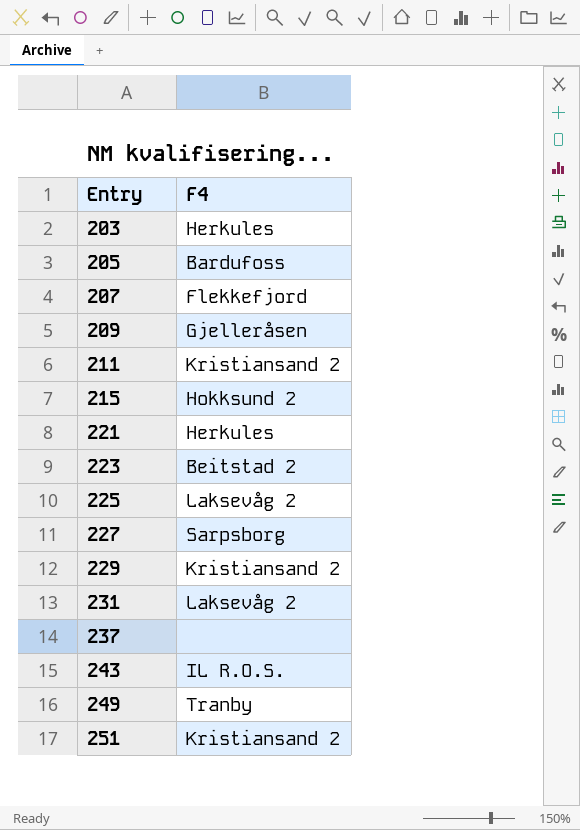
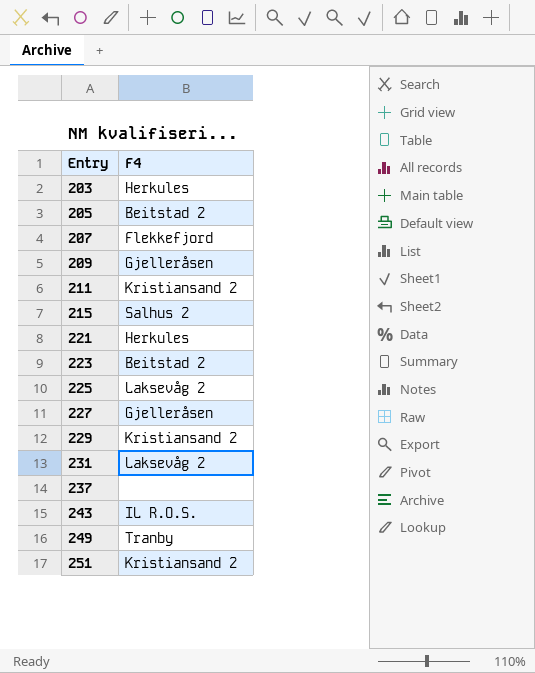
205 | F4: Bardufoss -> Beitstad 2
215 | F4: Hokksund 2 -> Salhus 2
227 | F4: Sarpsborg -> Gjelleråsen

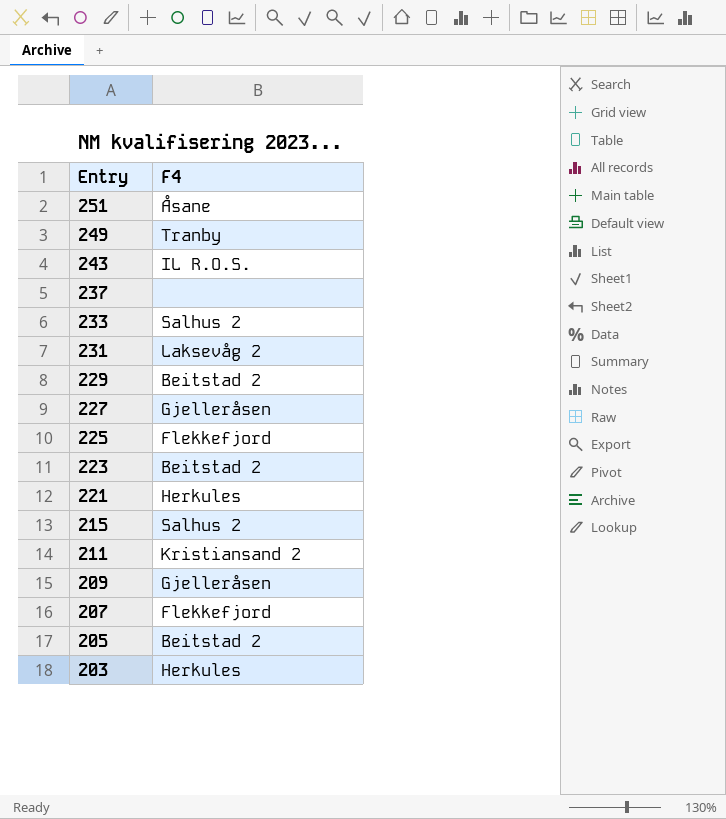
row order: Entry ascending -> Entry descending
251 | F4: Kristiansand 2 -> Åsane
row 233: none -> Salhus 2
229 | F4: Kristiansand 2 -> Beitstad 2
225 | F4: Laksevåg 2 -> Flekkefjord

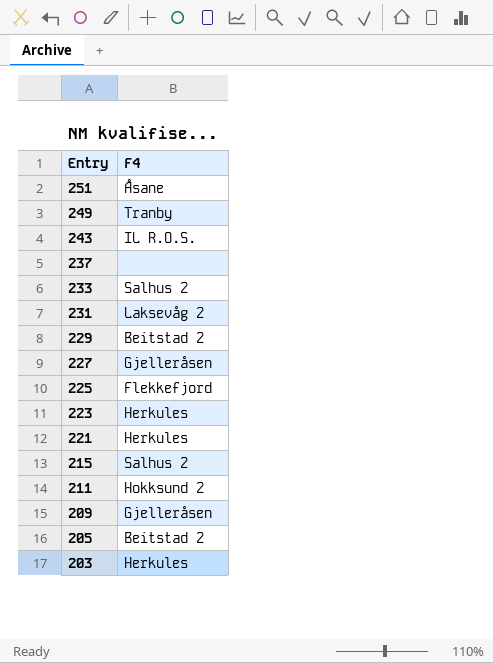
row 207: Flekkefjord -> none
223 | F4: Beitstad 2 -> Herkules
211 | F4: Kristiansand 2 -> Hokksund 2

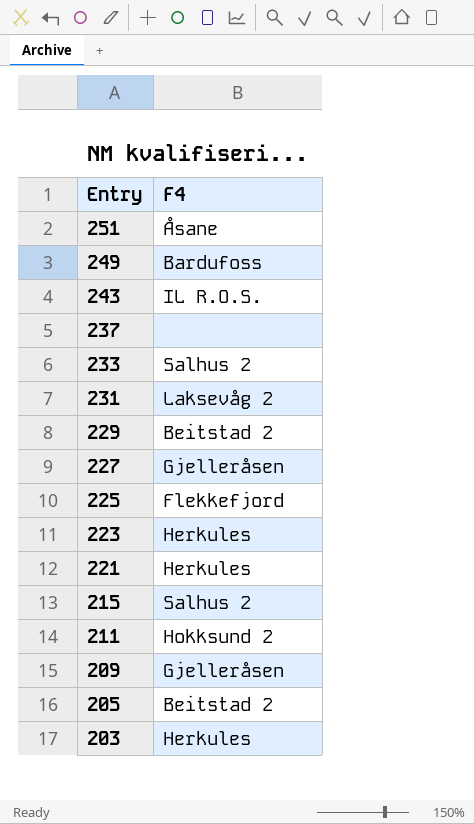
249 | F4: Tranby -> Bardufoss

